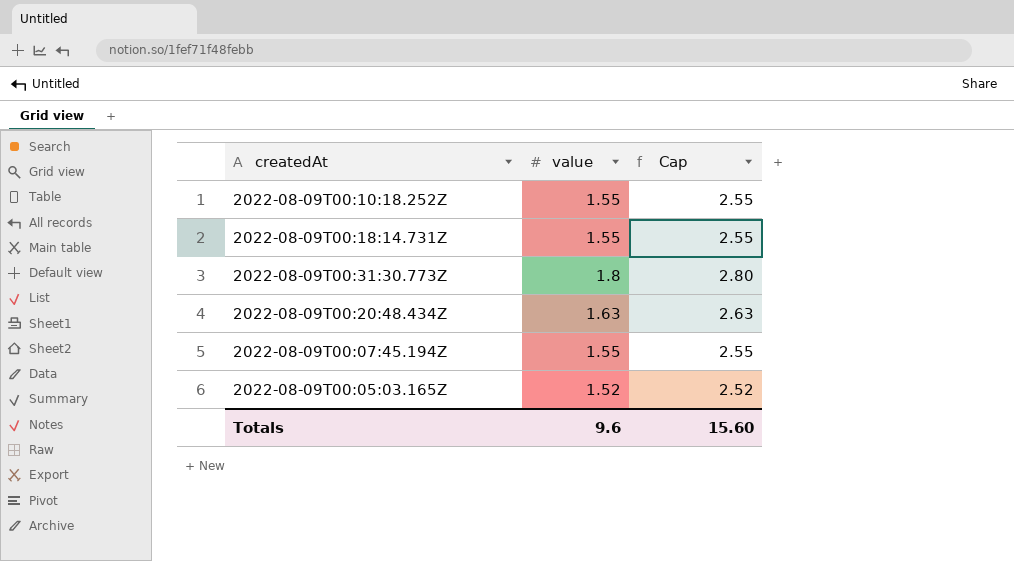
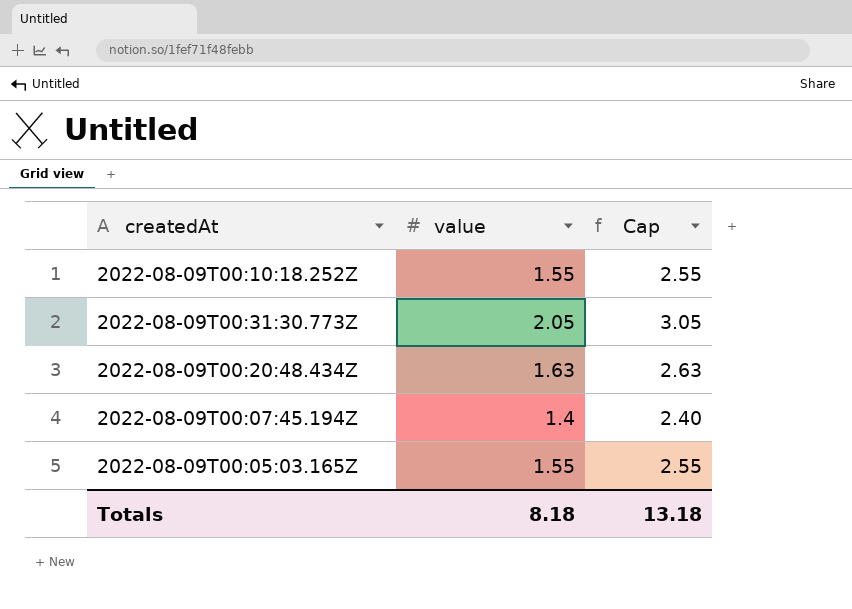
row 2022-08-09T00:18:14.731Z: 1.55 | 2.55 -> none
2022-08-09T00:31:30.773Z | value: 1.8 -> 2.05
2022-08-09T00:31:30.773Z | Cap: 2.80 -> 3.05
2022-08-09T00:07:45.194Z | value: 1.55 -> 1.4
2022-08-09T00:07:45.194Z | Cap: 2.55 -> 2.40
2022-08-09T00:05:03.165Z | value: 1.52 -> 1.55
2022-08-09T00:05:03.165Z | Cap: 2.52 -> 2.55
Totals | value: 9.6 -> 8.18
Totals | Cap: 15.60 -> 13.18

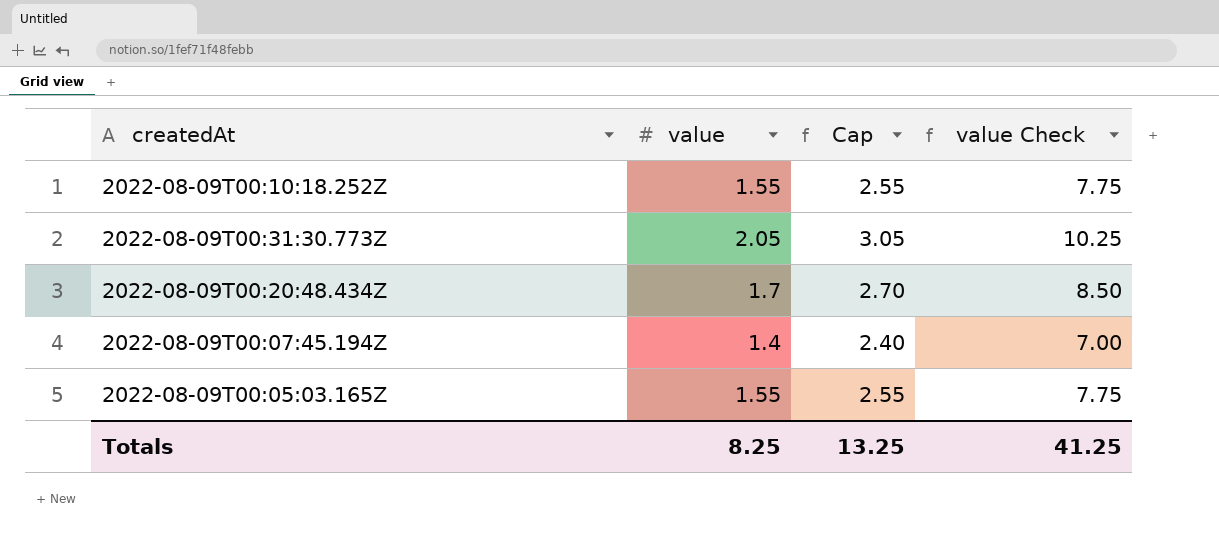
column value Check | formula: none -> [value] * 5
2022-08-09T00:20:48.434Z | value: 1.63 -> 1.7
2022-08-09T00:20:48.434Z | Cap: 2.63 -> 2.70
Totals | value: 8.18 -> 8.25
Totals | Cap: 13.18 -> 13.25

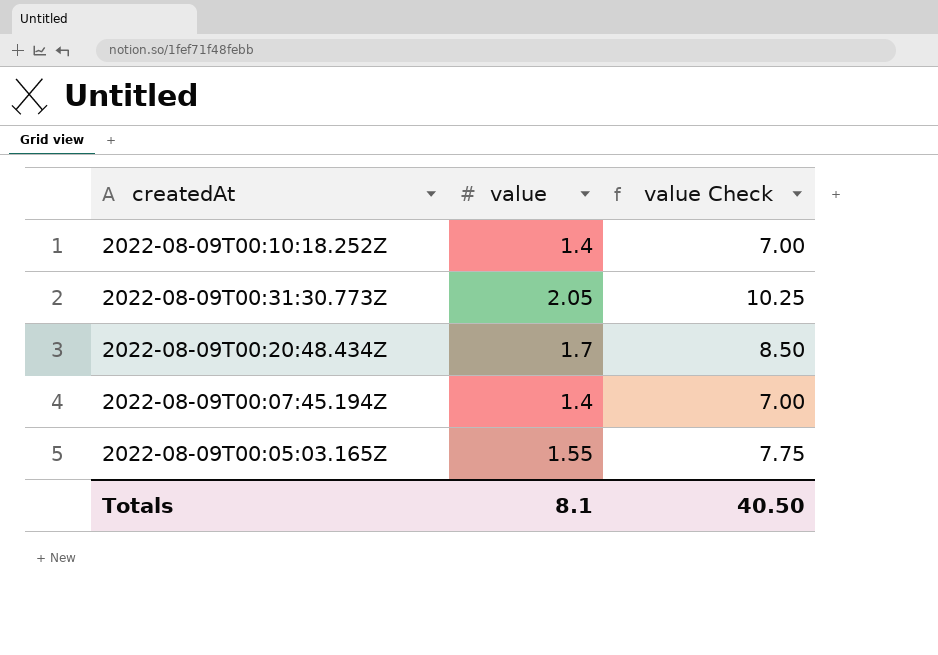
column Cap | formula: [value] + 1 -> none
2022-08-09T00:10:18.252Z | value: 1.55 -> 1.4
2022-08-09T00:10:18.252Z | value Check: 7.75 -> 7.00
Totals | value: 8.25 -> 8.1
Totals | value Check: 41.25 -> 40.50

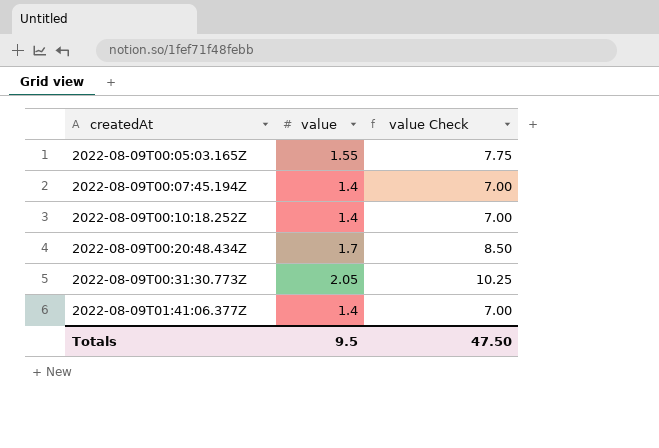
row order: none -> createdAt ascending
row 2022-08-09T01:41:06.377Z: none -> 1.4 | 7.00
Totals | value: 8.1 -> 9.5
Totals | value Check: 40.50 -> 47.50

